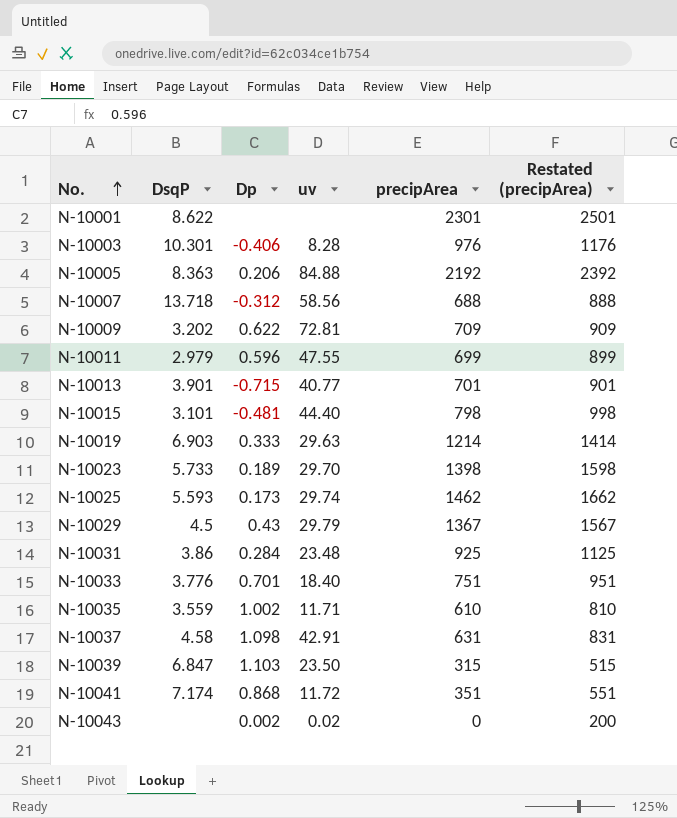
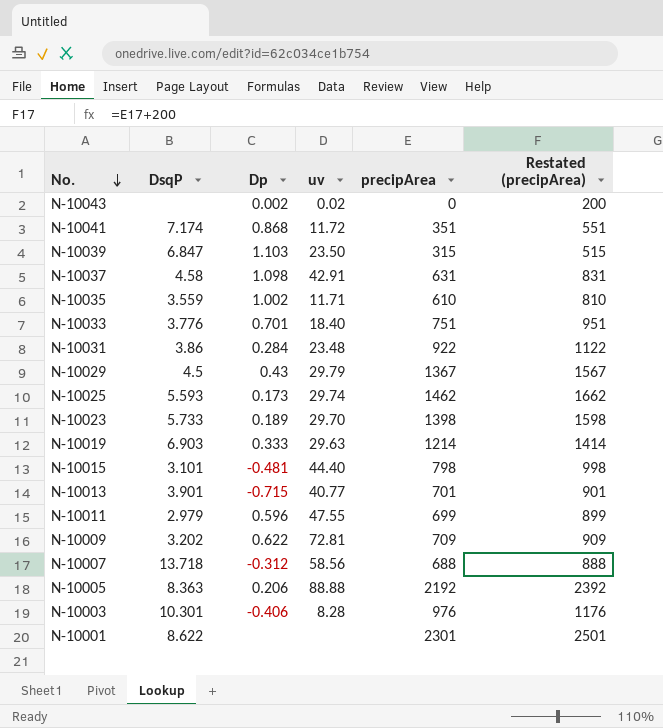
row order: No. ascending -> No. descending
N-10031 | precipArea: 925 -> 922
N-10031 | Restated (precipArea): 1125 -> 1122
N-10005 | uv: 84.88 -> 88.88

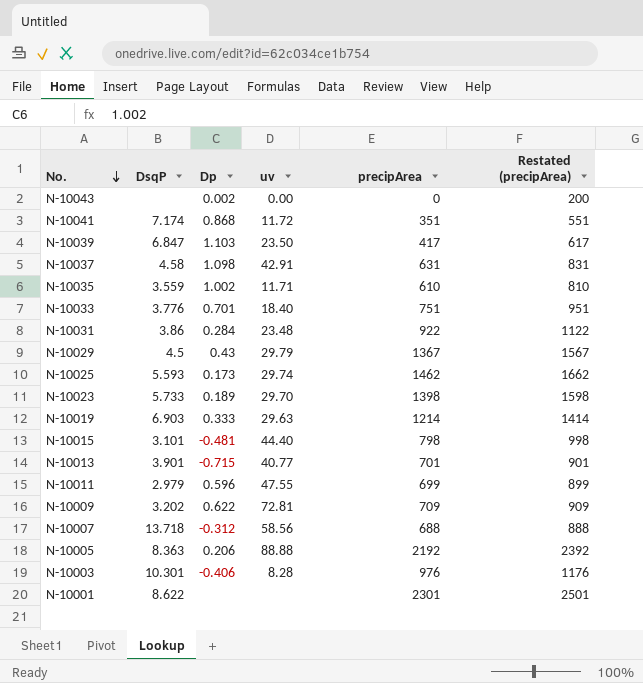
N-10043 | uv: 0.02 -> 0.00
N-10039 | precipArea: 315 -> 417
N-10039 | Restated (precipArea): 515 -> 617

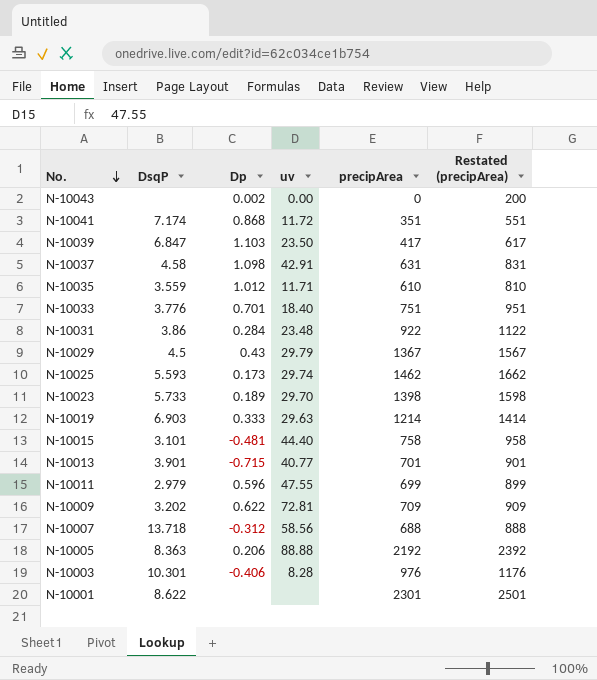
N-10035 | Dp: 1.002 -> 1.012
N-10015 | precipArea: 798 -> 758
N-10015 | Restated (precipArea): 998 -> 958

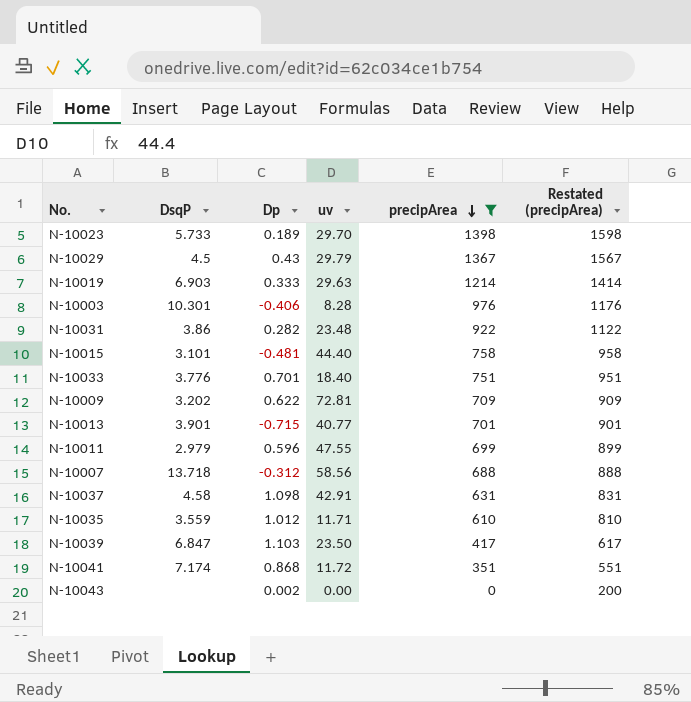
filter: none -> precipArea <= 1398
row order: No. descending -> precipArea descending
N-10031 | Dp: 0.284 -> 0.282

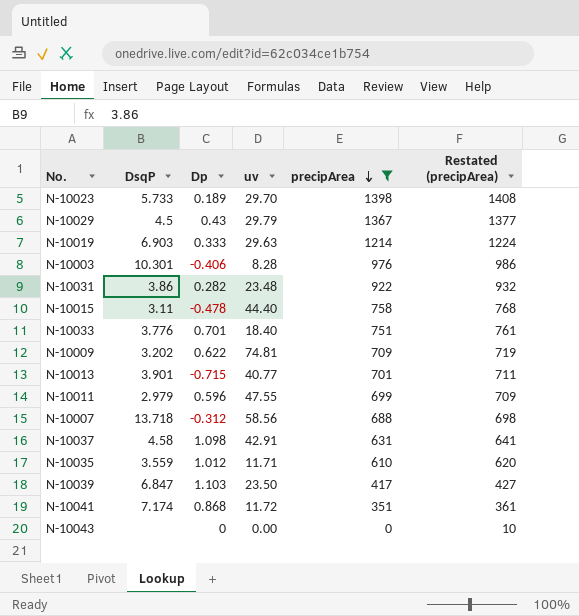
column Restated (precipArea) | formula: [precipArea] + 200 -> [precipArea] + 10
N-10015 | DsqP: 3.101 -> 3.11
N-10015 | Dp: -0.481 -> -0.478
N-10009 | uv: 72.81 -> 74.81
N-10043 | Dp: 0.002 -> 0

